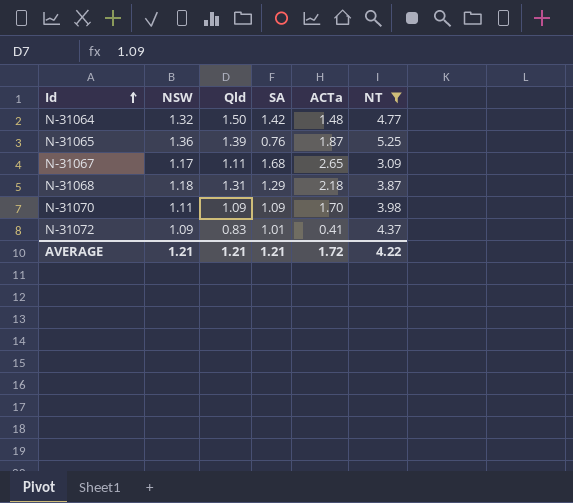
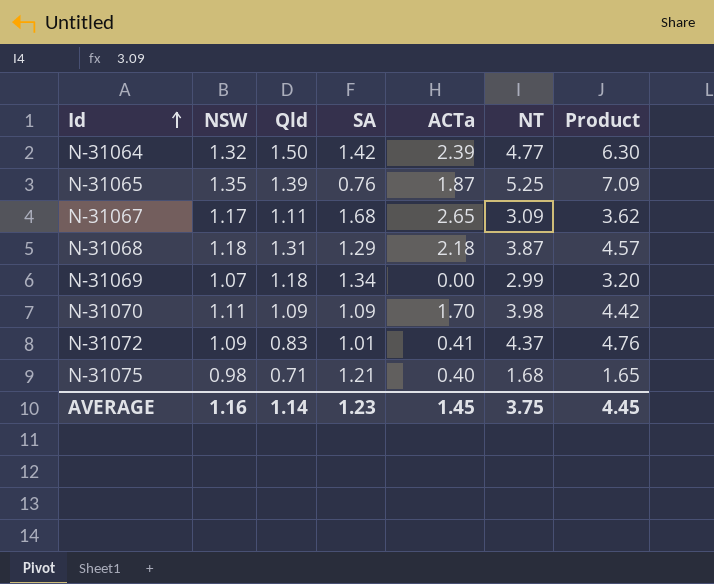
filter: NT >= 3.09 -> none
column Product | formula: none -> [NSW] * [NT]
N-31064 | ACTa: 1.48 -> 2.39
N-31065 | NSW: 1.36 -> 1.35
AVERAGE | NSW: 1.21 -> 1.16
AVERAGE | Qld: 1.21 -> 1.14
AVERAGE | SA: 1.21 -> 1.23
AVERAGE | ACTa: 1.72 -> 1.45
AVERAGE | NT: 4.22 -> 3.75

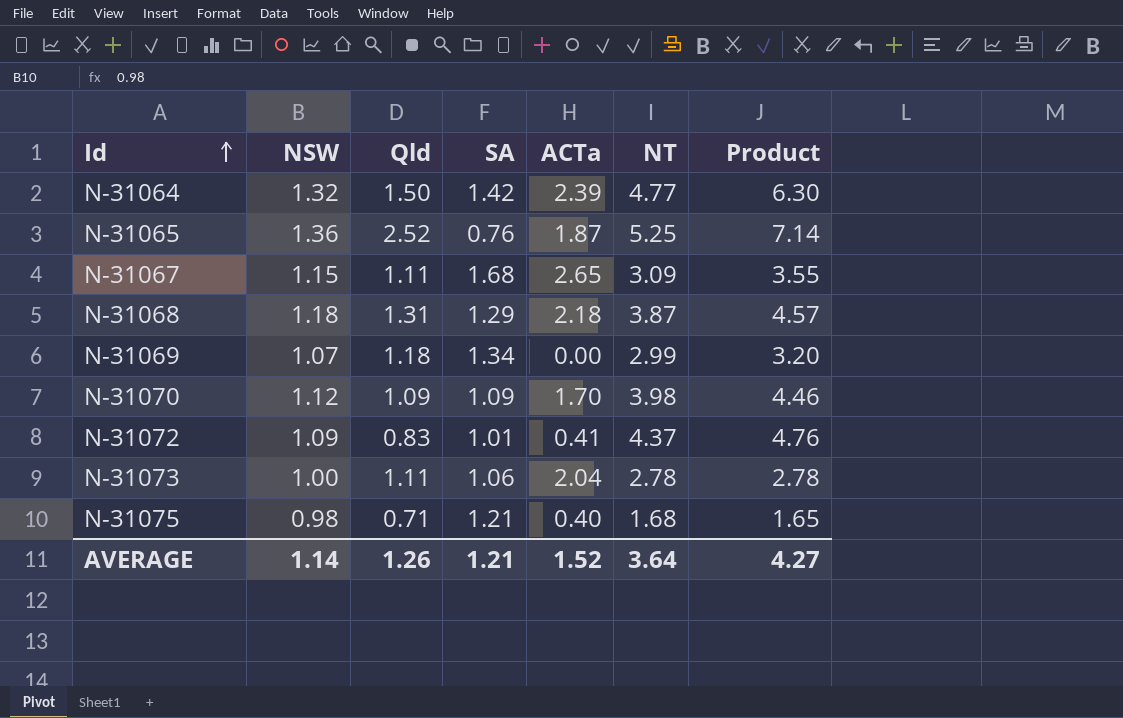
N-31065 | NSW: 1.35 -> 1.36
N-31065 | Qld: 1.39 -> 2.52
N-31065 | Product: 7.09 -> 7.14
N-31067 | NSW: 1.17 -> 1.15
N-31067 | Product: 3.62 -> 3.55
N-31070 | NSW: 1.11 -> 1.12
N-31070 | Product: 4.42 -> 4.46
row N-31073: none -> 1.00 | 1.11 | 1.06 | 2.04 | 2.78 | 2.78
AVERAGE | NSW: 1.16 -> 1.14
AVERAGE | Qld: 1.14 -> 1.26
AVERAGE | SA: 1.23 -> 1.21
AVERAGE | ACTa: 1.45 -> 1.52
AVERAGE | NT: 3.75 -> 3.64
AVERAGE | Product: 4.45 -> 4.27

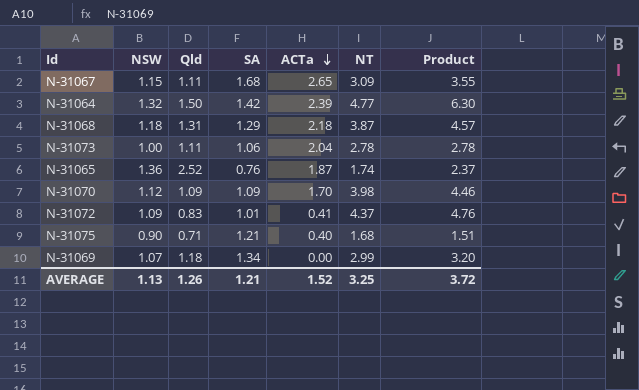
row order: Id ascending -> ACTa descending
N-31065 | NT: 5.25 -> 1.74
N-31065 | Product: 7.14 -> 2.37
N-31075 | NSW: 0.98 -> 0.90
N-31075 | Product: 1.65 -> 1.51
AVERAGE | NSW: 1.14 -> 1.13
AVERAGE | NT: 3.64 -> 3.25
AVERAGE | Product: 4.27 -> 3.72

